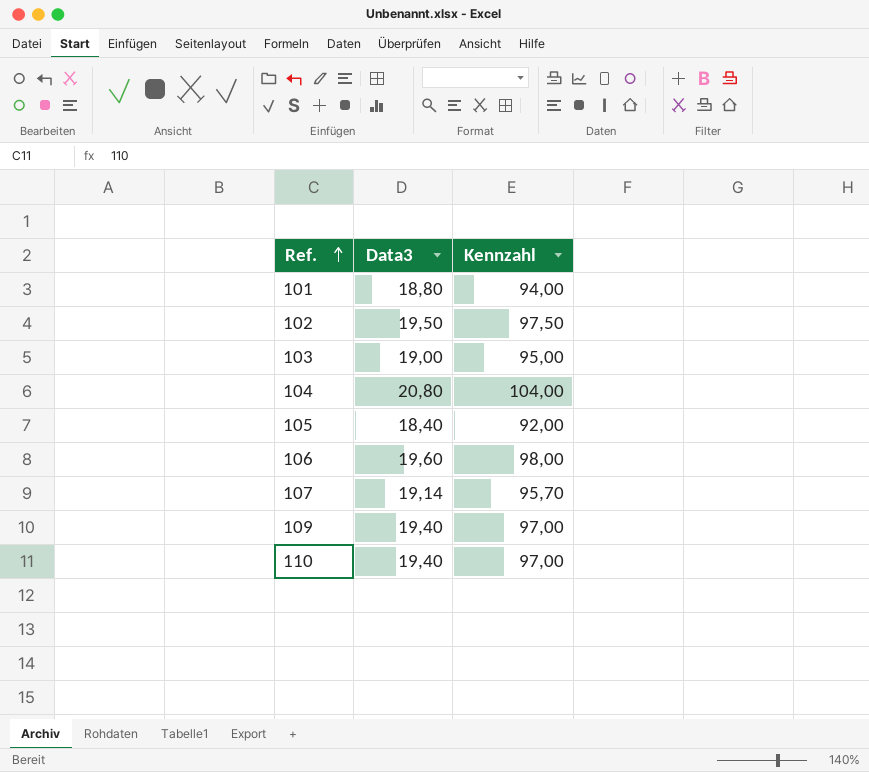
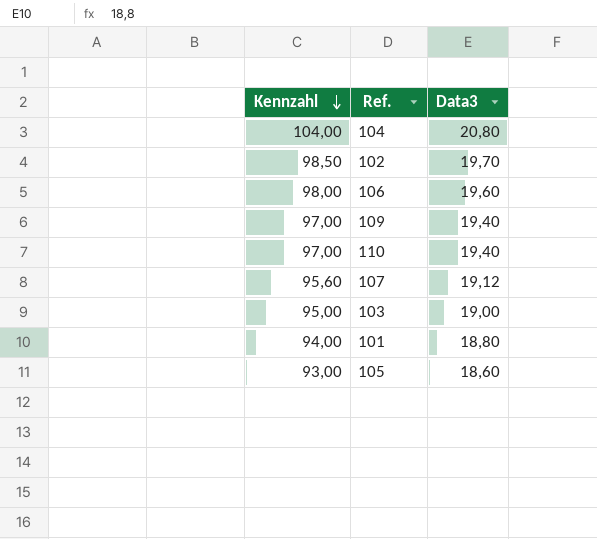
row order: Ref. ascending -> Kennzahl descending
column Kennzahl | position: 3 -> 1
102 | Kennzahl: 97,50 -> 98,50
102 | Data3: 19,50 -> 19,70
107 | Kennzahl: 95,70 -> 95,60
107 | Data3: 19,14 -> 19,12
105 | Kennzahl: 92,00 -> 93,00
105 | Data3: 18,40 -> 18,60

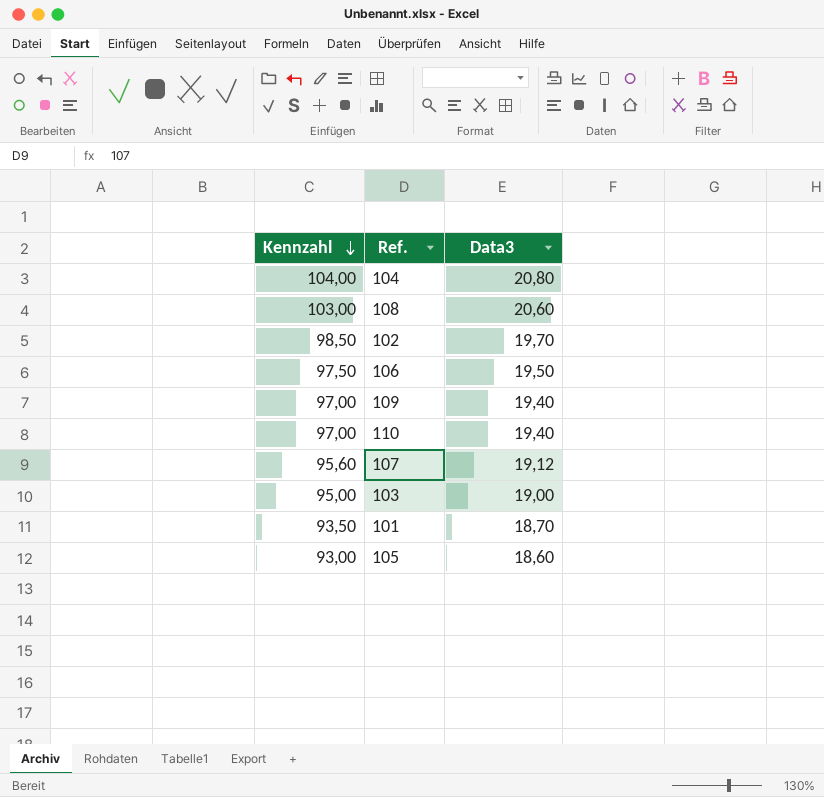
row 108: none -> 103,00 | 20,60
106 | Kennzahl: 98,00 -> 97,50
106 | Data3: 19,60 -> 19,50
101 | Kennzahl: 94,00 -> 93,50
101 | Data3: 18,80 -> 18,70

